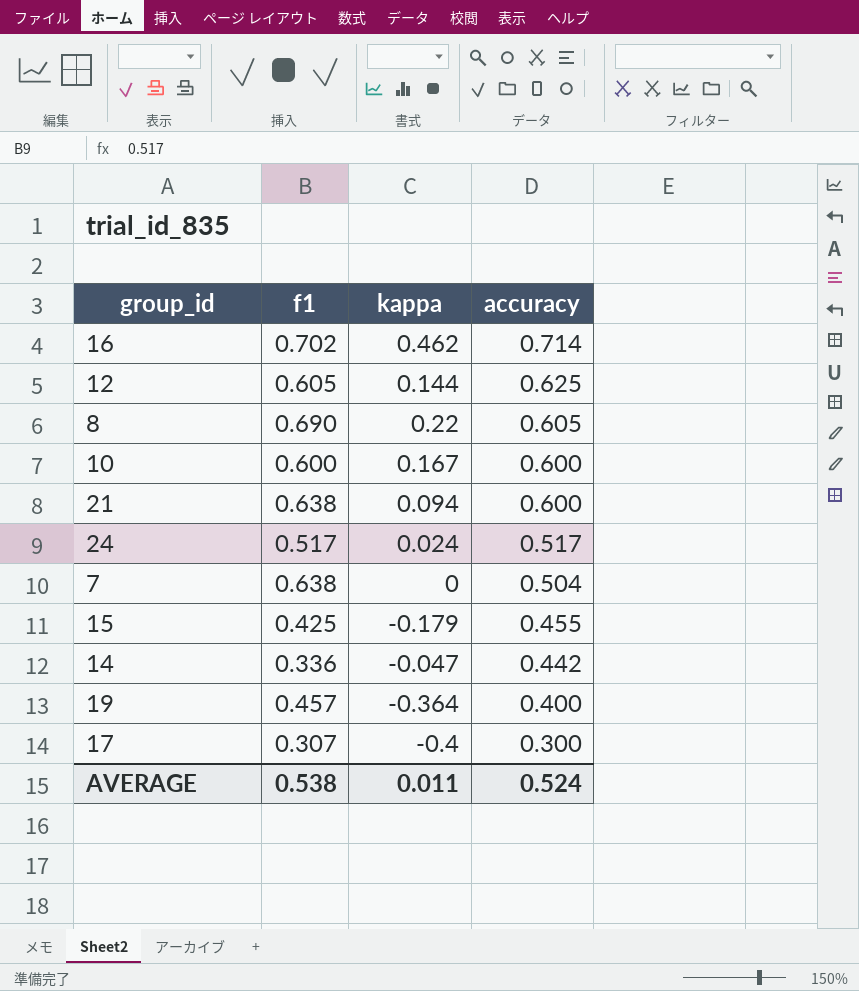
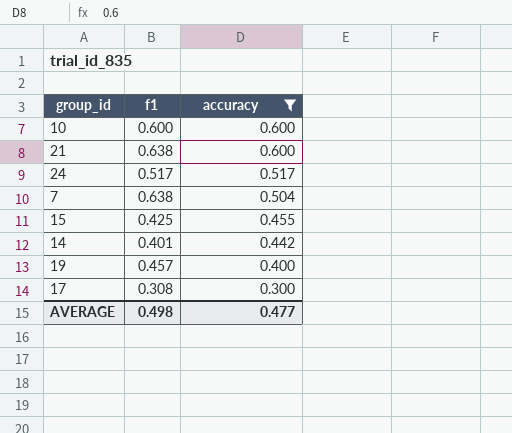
filter: none -> accuracy <= 0.600
column kappa | position: 3 -> none
14 | f1: 0.336 -> 0.401
17 | f1: 0.307 -> 0.308
AVERAGE | f1: 0.538 -> 0.498
AVERAGE | accuracy: 0.524 -> 0.477

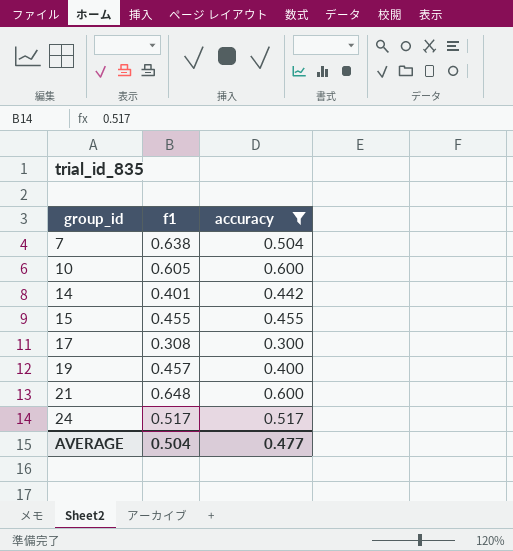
row order: accuracy descending -> group_id ascending
10 | f1: 0.600 -> 0.605
15 | f1: 0.425 -> 0.455
21 | f1: 0.638 -> 0.648
AVERAGE | f1: 0.498 -> 0.504

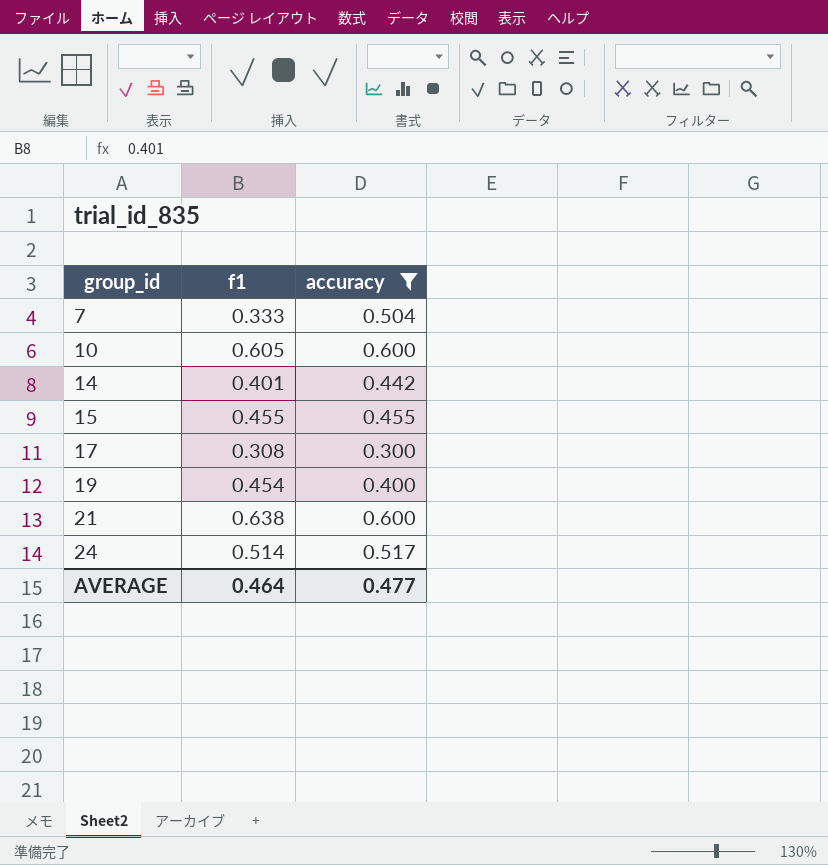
7 | f1: 0.638 -> 0.333
19 | f1: 0.457 -> 0.454
21 | f1: 0.648 -> 0.638
24 | f1: 0.517 -> 0.514
AVERAGE | f1: 0.504 -> 0.464

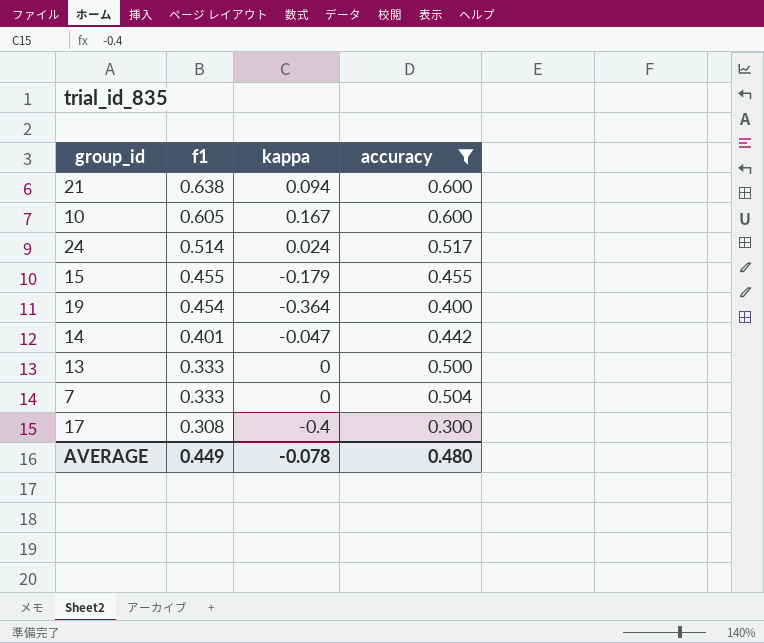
row order: group_id ascending -> f1 descending
column kappa | position: none -> 3
row 13: none -> 0.333 | 0 | 0.500
AVERAGE | f1: 0.464 -> 0.449
AVERAGE | accuracy: 0.477 -> 0.480

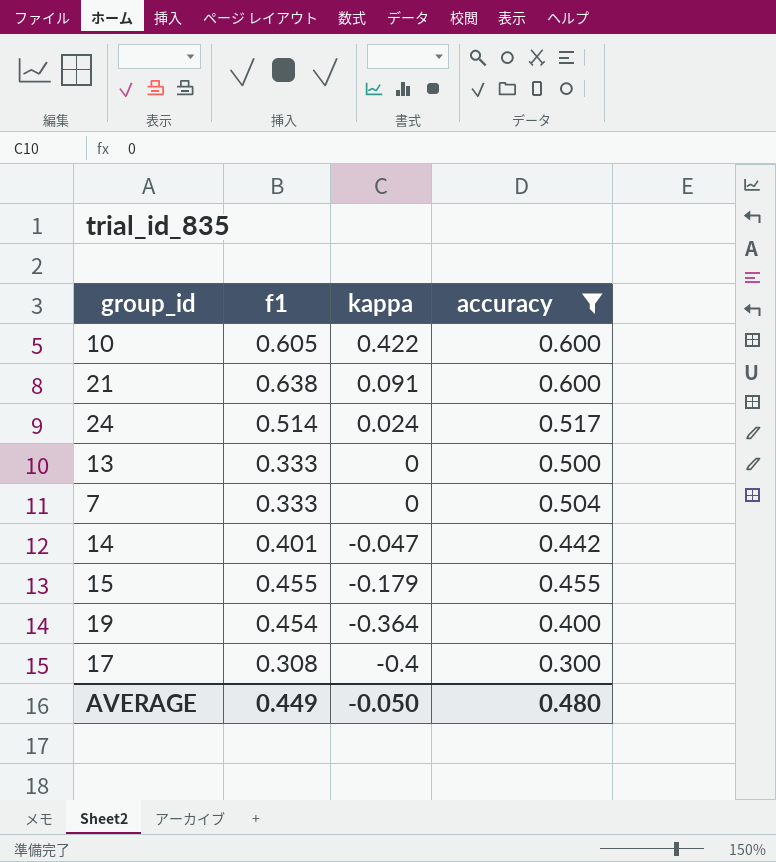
row order: f1 descending -> kappa descending
10 | kappa: 0.167 -> 0.422
21 | kappa: 0.094 -> 0.091
AVERAGE | kappa: -0.078 -> -0.050

